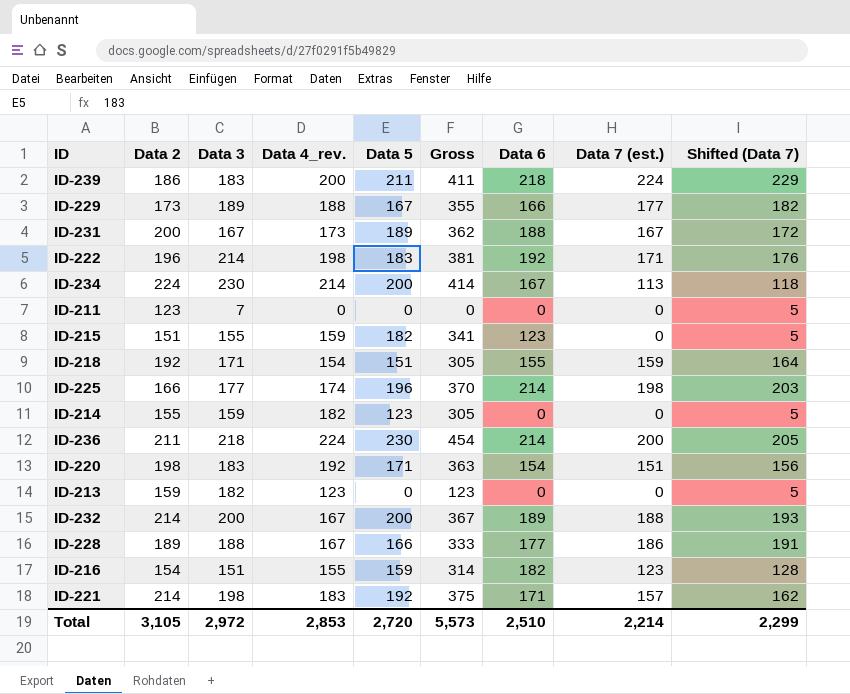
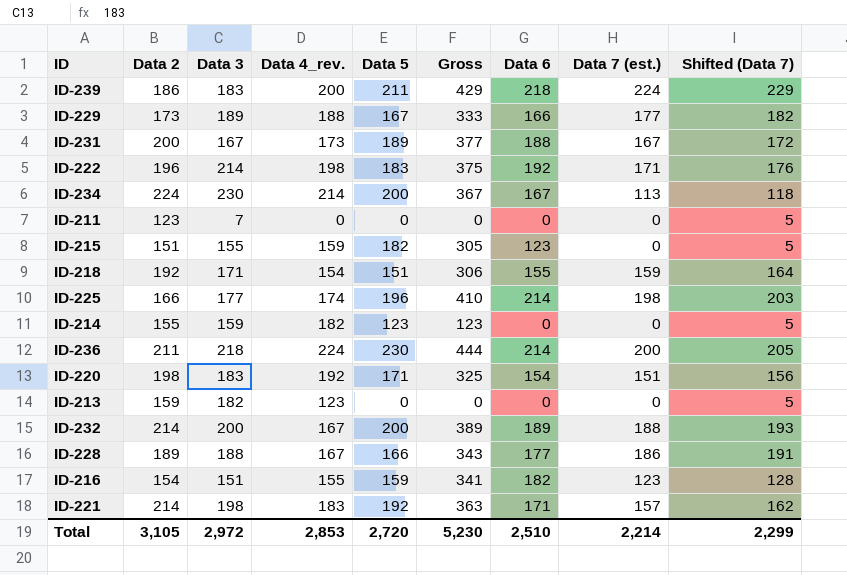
column Gross | formula: [Data 4_rev.] + [Data 5] -> [Data 5] + [Data 6]
Total | Gross: 5,573 -> 5,230

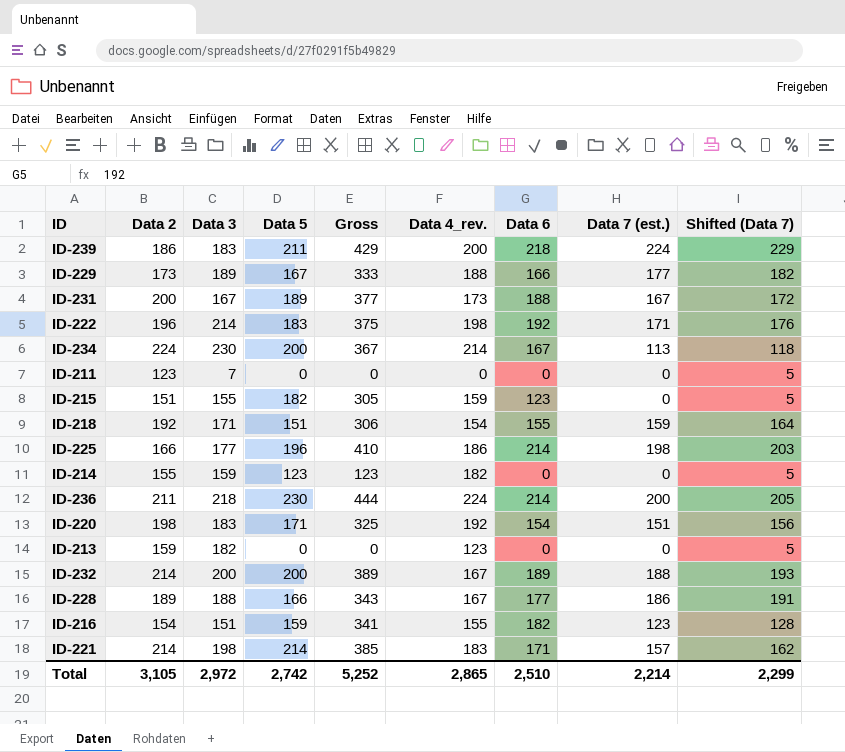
column Data 4_rev. | position: 4 -> 6
ID-225 | Data 4_rev.: 174 -> 186
ID-221 | Data 5: 192 -> 214
ID-221 | Gross: 363 -> 385
Total | Data 5: 2,720 -> 2,742
Total | Gross: 5,230 -> 5,252
Total | Data 4_rev.: 2,853 -> 2,865

